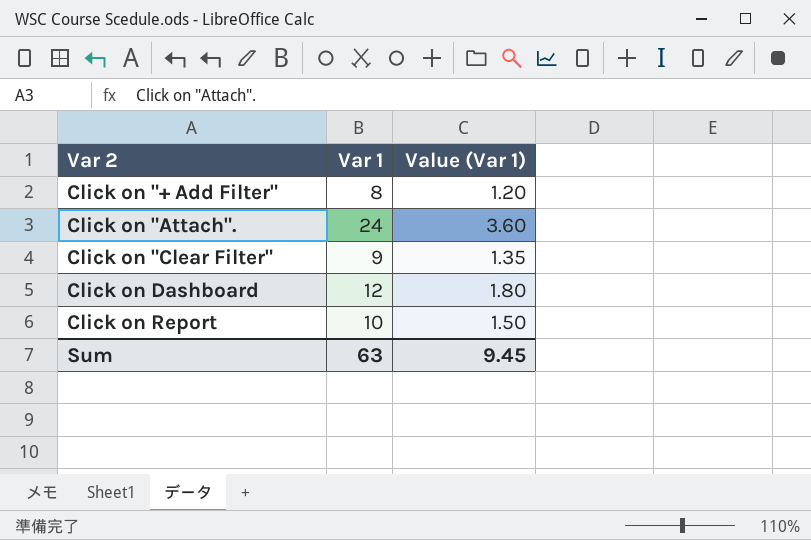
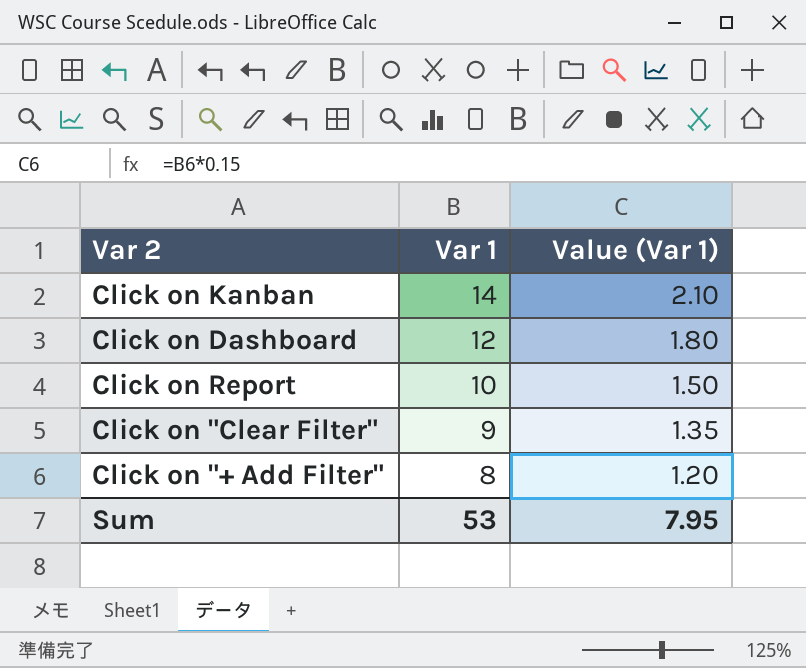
row order: Var 2 ascending -> Var 1 descending
row Click on "Attach".: 24 | 3.60 -> none
row Click on Kanban: none -> 14 | 2.10
Sum | Var 1: 63 -> 53
Sum | Value (Var 1): 9.45 -> 7.95

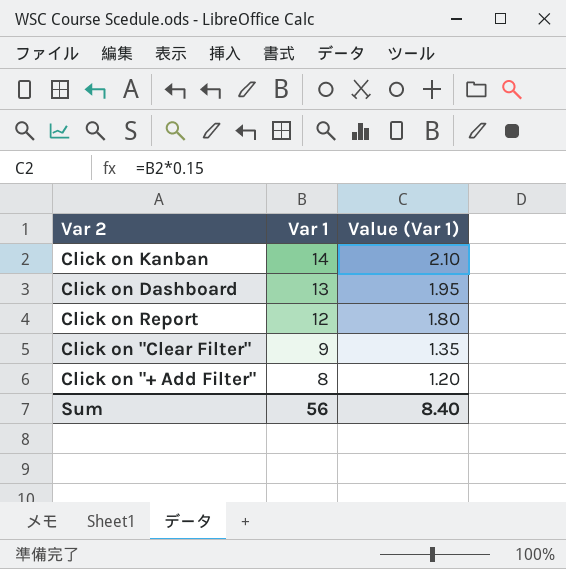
Click on Dashboard | Var 1: 12 -> 13
Click on Dashboard | Value (Var 1): 1.80 -> 1.95
Click on Report | Var 1: 10 -> 12
Click on Report | Value (Var 1): 1.50 -> 1.80
Sum | Var 1: 53 -> 56
Sum | Value (Var 1): 7.95 -> 8.40

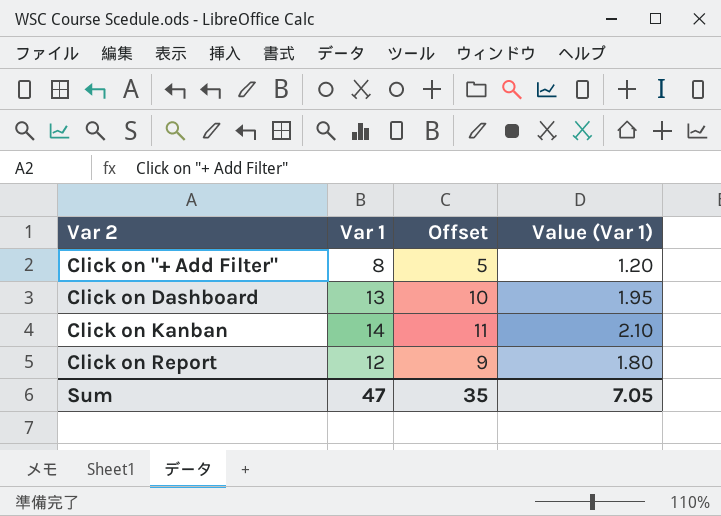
row order: Var 1 descending -> Var 2 ascending
column Offset | formula: none -> [Var 1] - 3
row Click on "Clear Filter": 9 | 1.35 -> none
Sum | Var 1: 56 -> 47
Sum | Value (Var 1): 8.40 -> 7.05

